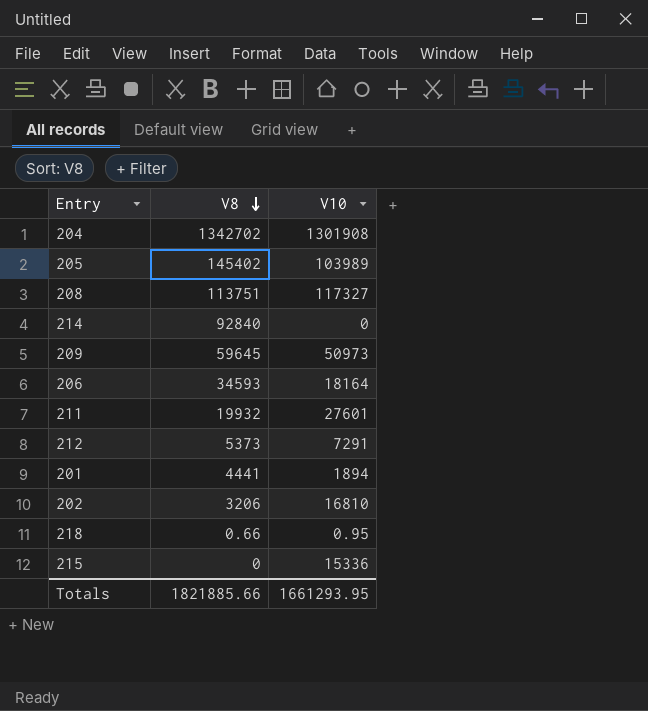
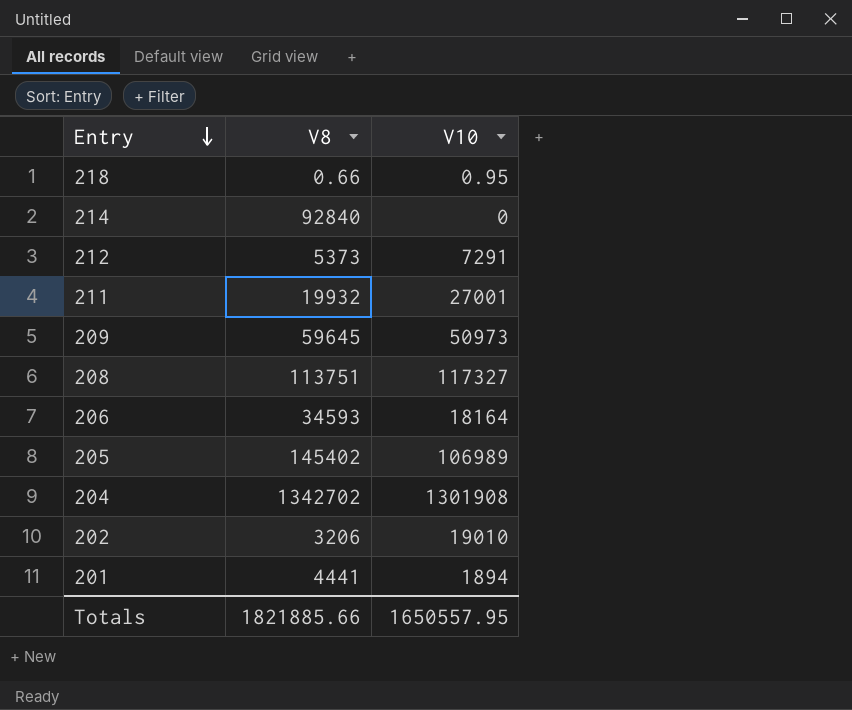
row order: V8 descending -> Entry descending
row 215: 0 | 15336 -> none
211 | V10: 27601 -> 27001
205 | V10: 103989 -> 106989
202 | V10: 16810 -> 19010
Totals | V10: 1661293.95 -> 1650557.95

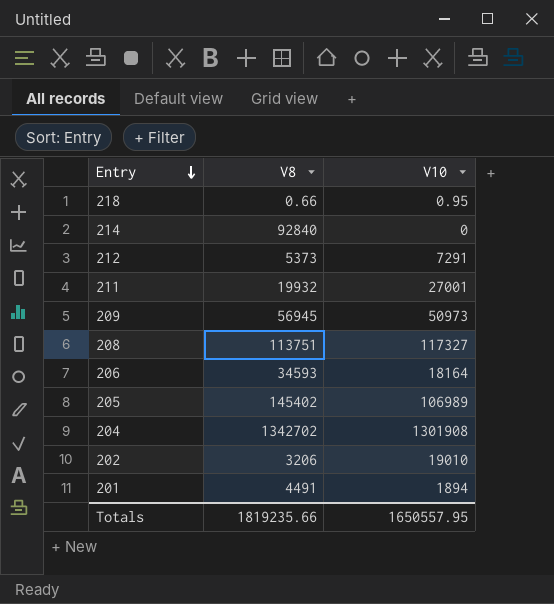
209 | V8: 59645 -> 56945
201 | V8: 4441 -> 4491
Totals | V8: 1821885.66 -> 1819235.66

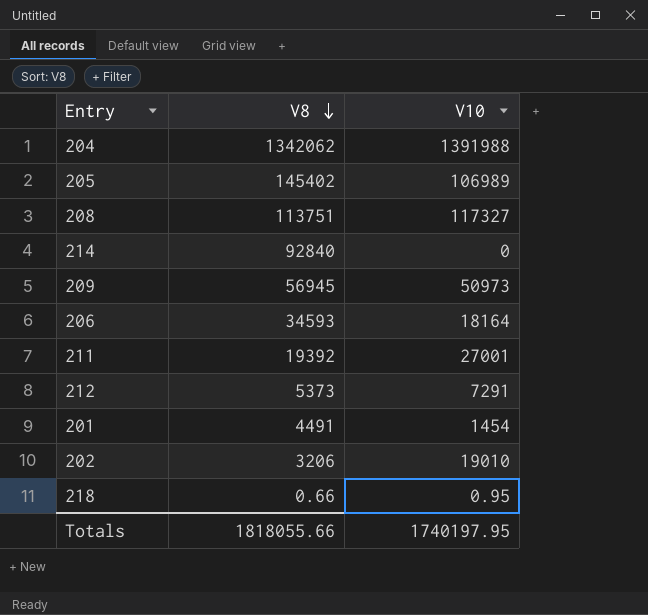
row order: Entry descending -> V8 descending
204 | V8: 1342702 -> 1342062
204 | V10: 1301908 -> 1391988
211 | V8: 19932 -> 19392
201 | V10: 1894 -> 1454
Totals | V8: 1819235.66 -> 1818055.66
Totals | V10: 1650557.95 -> 1740197.95

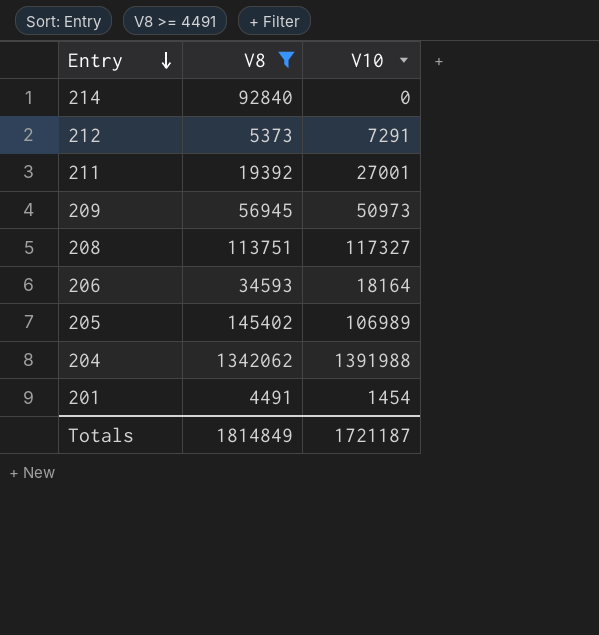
filter: none -> V8 >= 4491
row order: V8 descending -> Entry descending
Totals | V8: 1818055.66 -> 1814849
Totals | V10: 1740197.95 -> 1721187

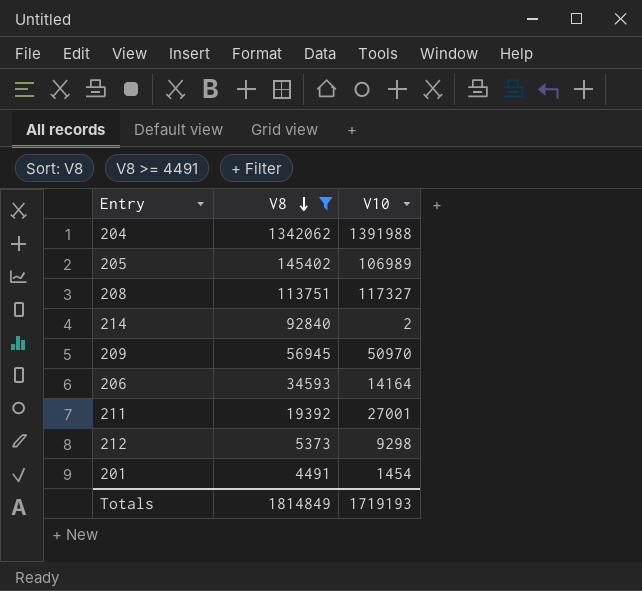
row order: Entry descending -> V8 descending
214 | V10: 0 -> 2
209 | V10: 50973 -> 50970
206 | V10: 18164 -> 14164
212 | V10: 7291 -> 9298
Totals | V10: 1721187 -> 1719193

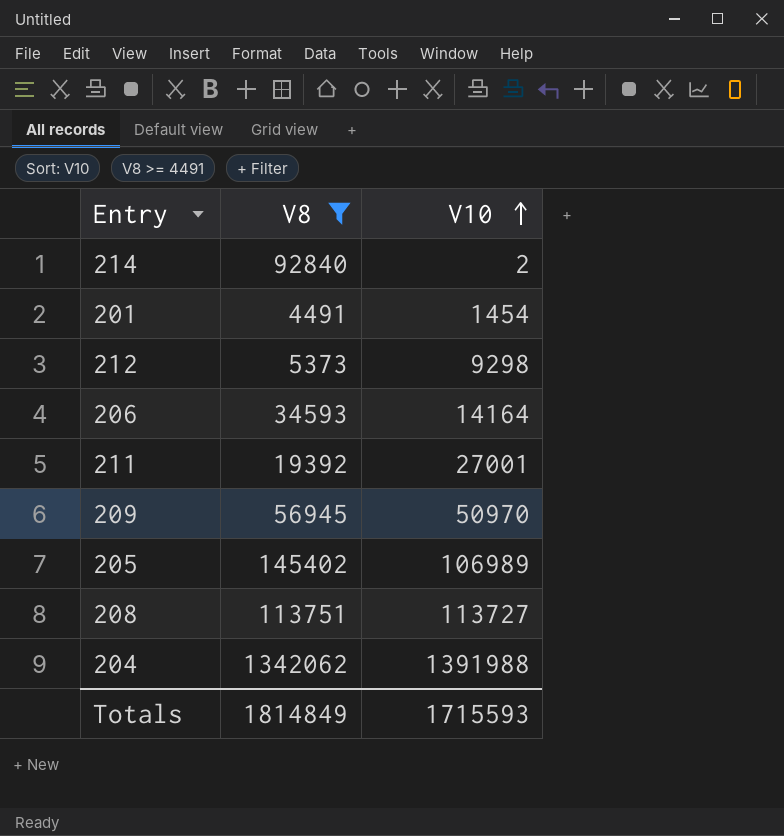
row order: V8 descending -> V10 ascending
208 | V10: 117327 -> 113727
Totals | V10: 1719193 -> 1715593

